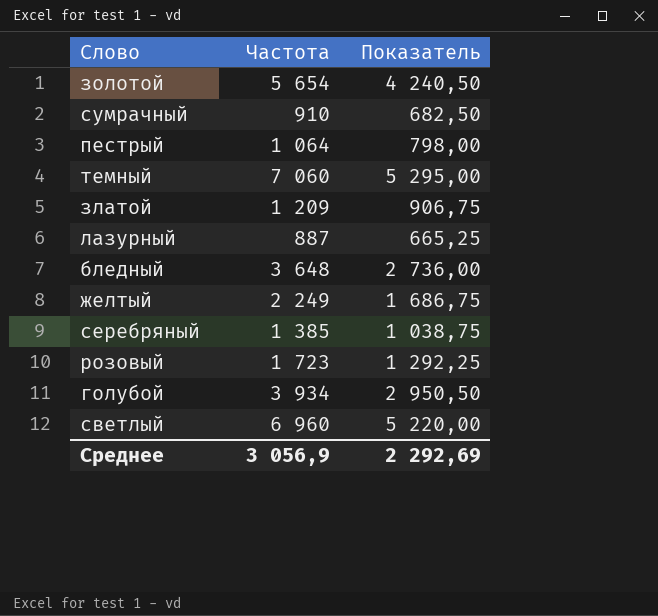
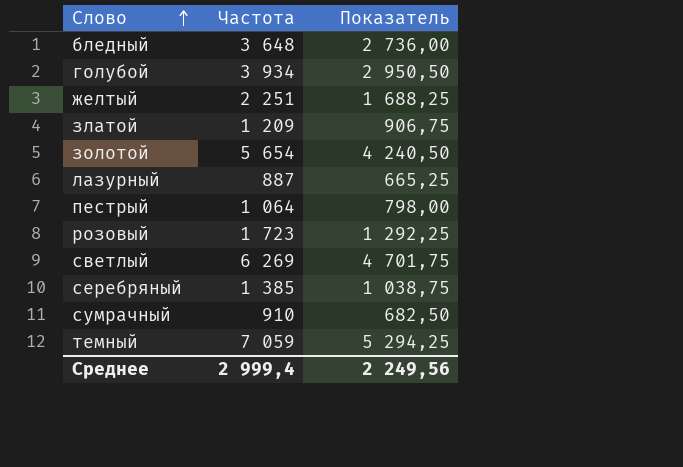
row order: none -> Слово ascending
желтый | Частота: 2 249 -> 2 251
желтый | Показатель: 1 686,75 -> 1 688,25
светлый | Частота: 6 960 -> 6 269
светлый | Показатель: 5 220,00 -> 4 701,75
темный | Частота: 7 060 -> 7 059
темный | Показатель: 5 295,00 -> 5 294,25
Среднее | Частота: 3 056,9 -> 2 999,4
Среднее | Показатель: 2 292,69 -> 2 249,56

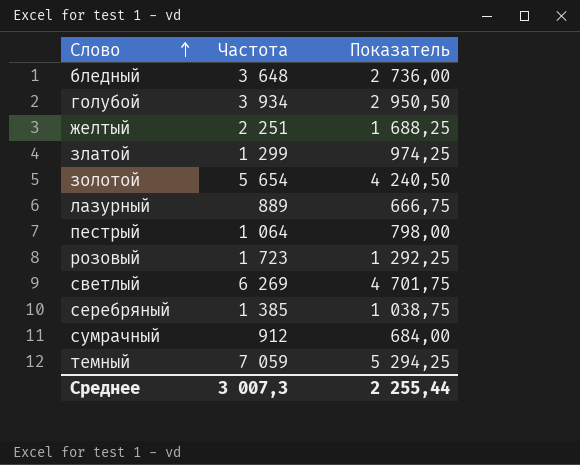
златой | Частота: 1 209 -> 1 299
златой | Показатель: 906,75 -> 974,25
лазурный | Частота: 887 -> 889
лазурный | Показатель: 665,25 -> 666,75
сумрачный | Частота: 910 -> 912
сумрачный | Показатель: 682,50 -> 684,00
Среднее | Частота: 2 999,4 -> 3 007,3
Среднее | Показатель: 2 249,56 -> 2 255,44

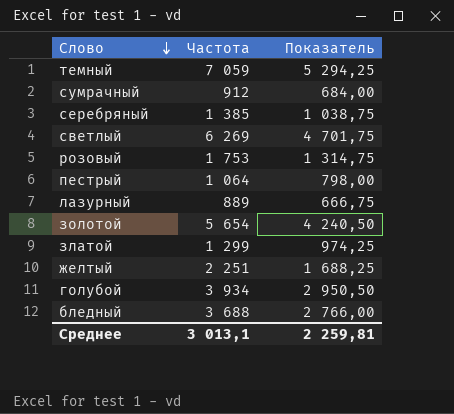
row order: Слово ascending -> Слово descending
розовый | Частота: 1 723 -> 1 753
розовый | Показатель: 1 292,25 -> 1 314,75
бледный | Частота: 3 648 -> 3 688
бледный | Показатель: 2 736,00 -> 2 766,00
Среднее | Частота: 3 007,3 -> 3 013,1
Среднее | Показатель: 2 255,44 -> 2 259,81

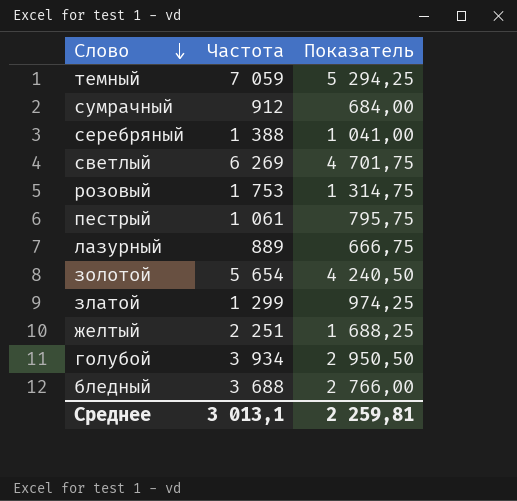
серебряный | Частота: 1 385 -> 1 388
серебряный | Показатель: 1 038,75 -> 1 041,00
пестрый | Частота: 1 064 -> 1 061
пестрый | Показатель: 798,00 -> 795,75

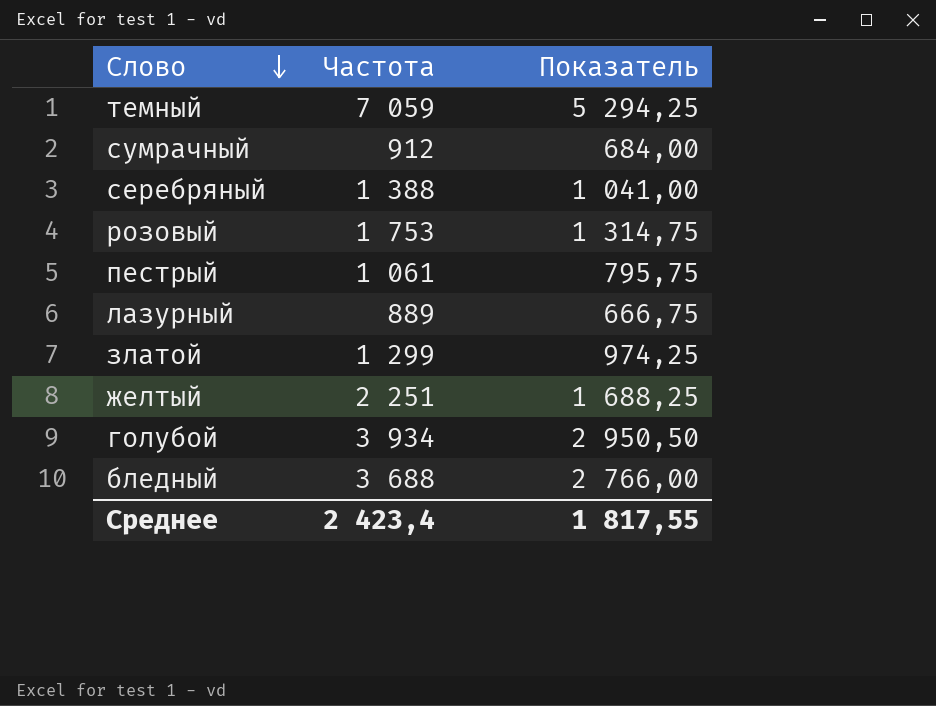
row светлый: 6 269 | 4 701,75 -> none
row золотой: 5 654 | 4 240,50 -> none
Среднее | Частота: 3 013,1 -> 2 423,4
Среднее | Показатель: 2 259,81 -> 1 817,55

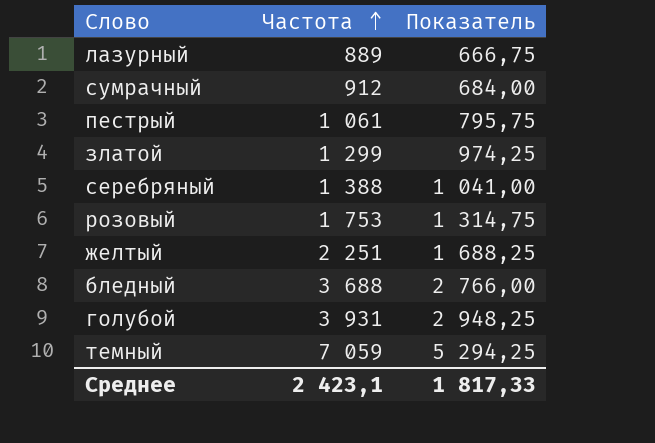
row order: Слово descending -> Частота ascending
голубой | Частота: 3 934 -> 3 931
голубой | Показатель: 2 950,50 -> 2 948,25
Среднее | Частота: 2 423,4 -> 2 423,1
Среднее | Показатель: 1 817,55 -> 1 817,33

